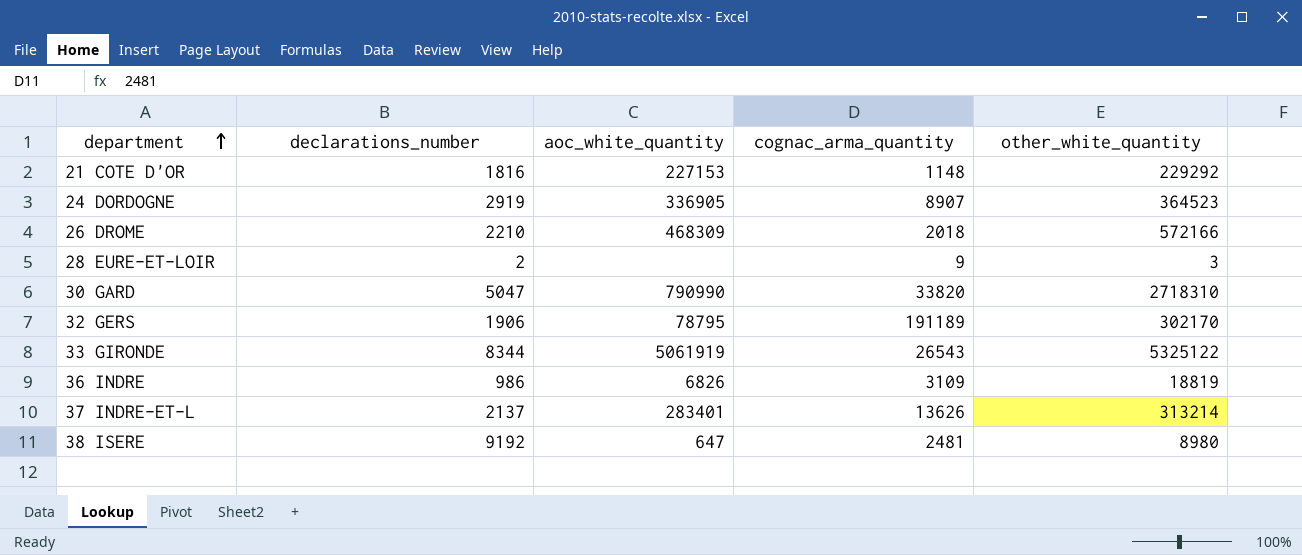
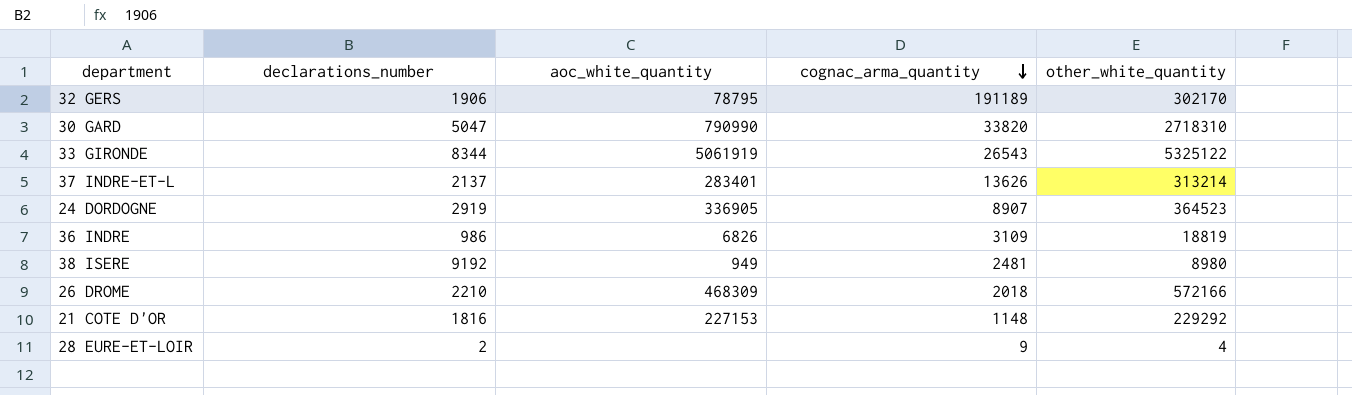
row order: department ascending -> cognac_arma_quantity descending
38 ISERE | aoc_white_quantity: 647 -> 949
28 EURE-ET-LOIR | other_white_quantity: 3 -> 4

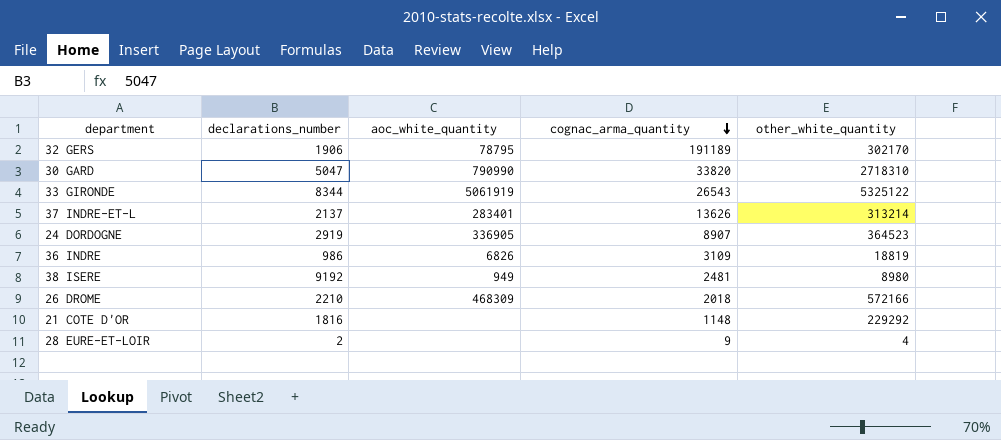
21 COTE D'OR | aoc_white_quantity: 227153 -> none

